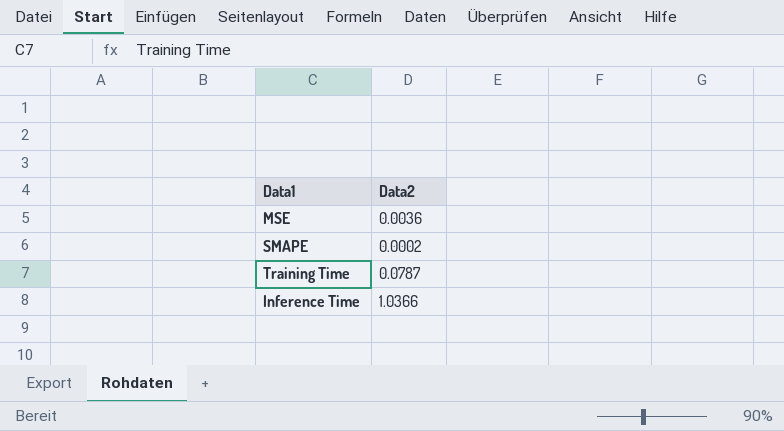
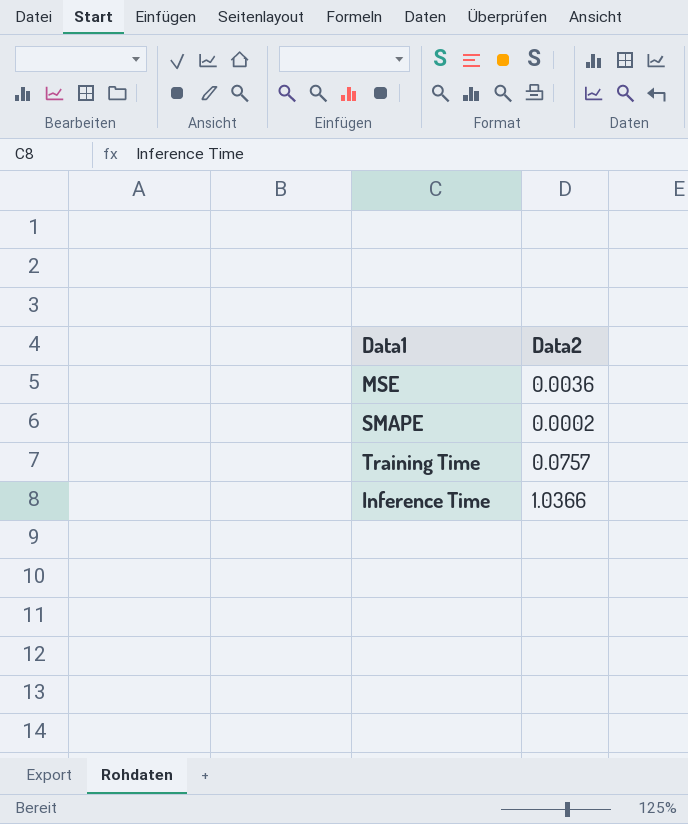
Training Time | Data2: 0.0787 -> 0.0757

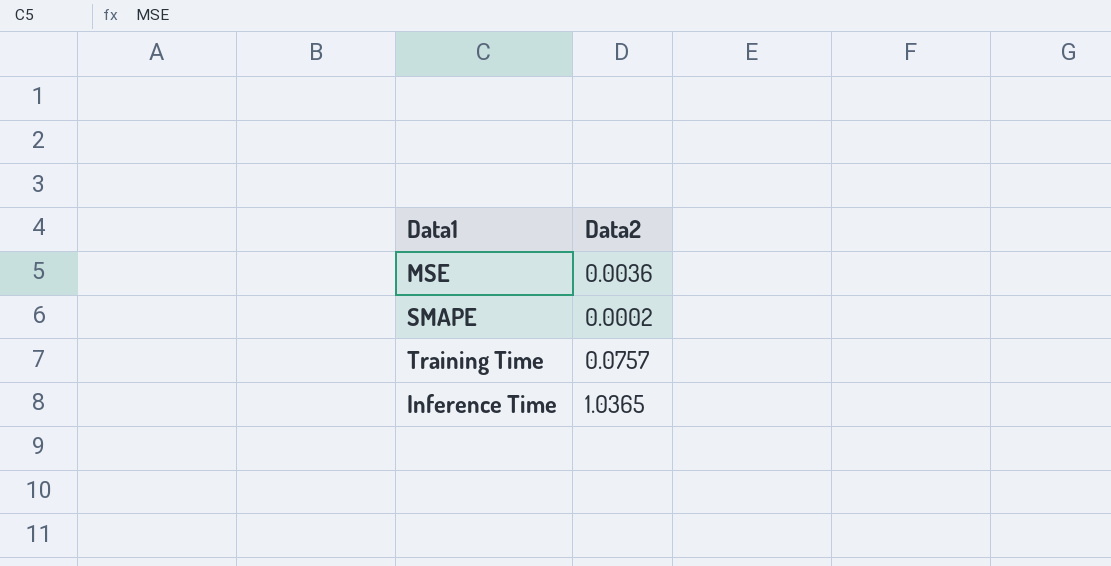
Inference Time | Data2: 1.0366 -> 1.0365

